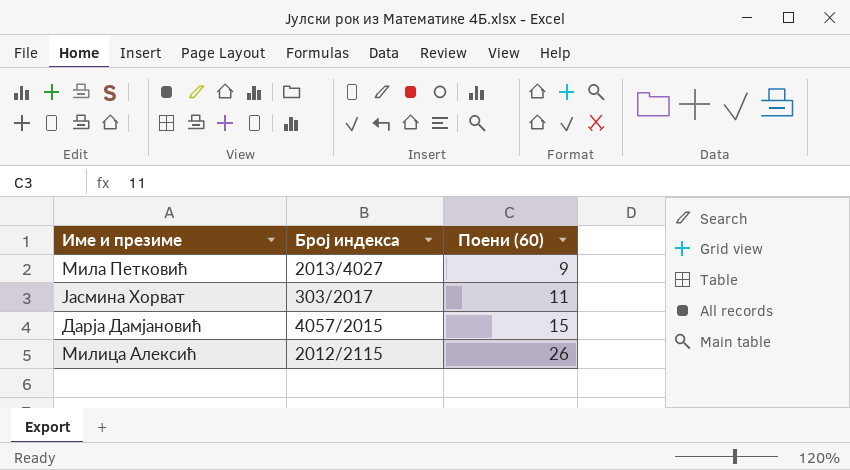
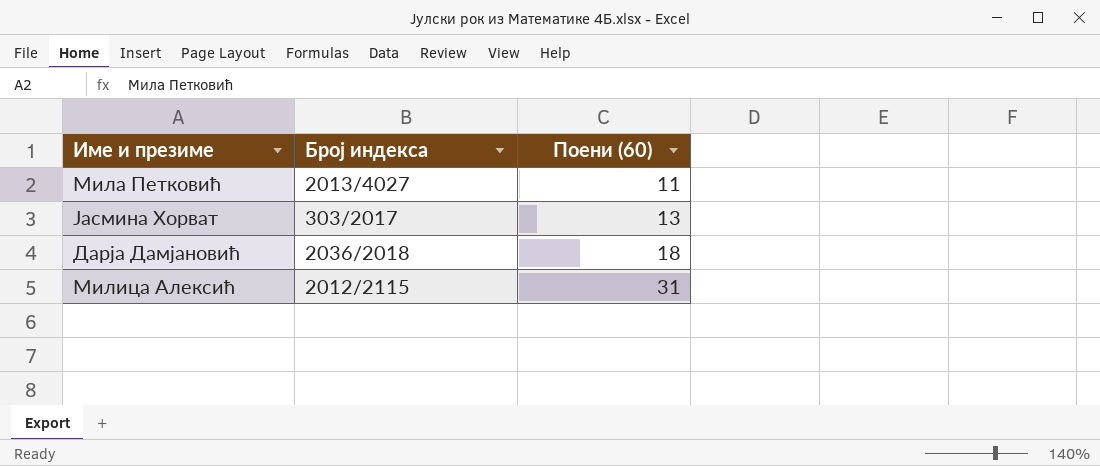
Мила Петковић | Поени (60): 9 -> 11
Јасмина Хорват | Поени (60): 11 -> 13
Дарја Дамјановић | Број индекса: 4057/2015 -> 2036/2018
Дарја Дамјановић | Поени (60): 15 -> 18
Милица Алексић | Поени (60): 26 -> 31

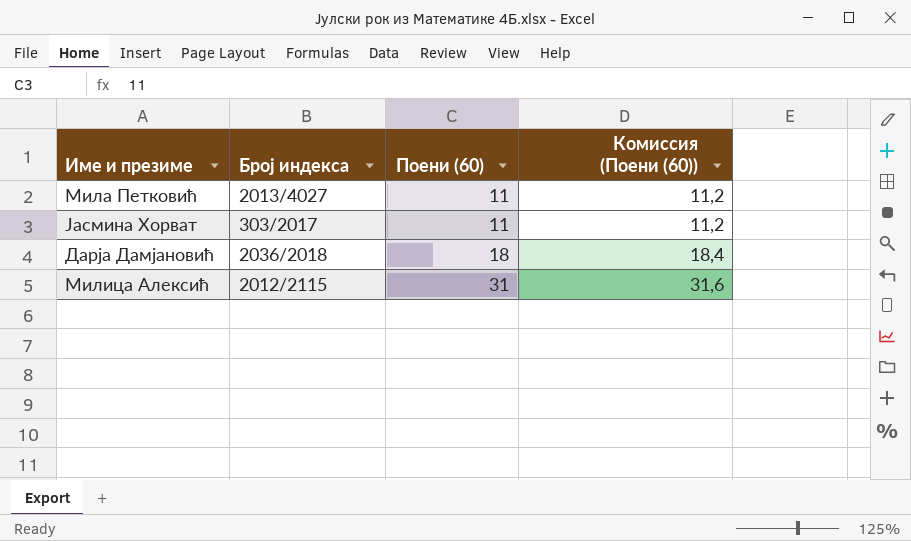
column Комиссия (Поени (60)) | formula: none -> [Поени (60)] * 1,02
Јасмина Хорват | Поени (60): 13 -> 11

